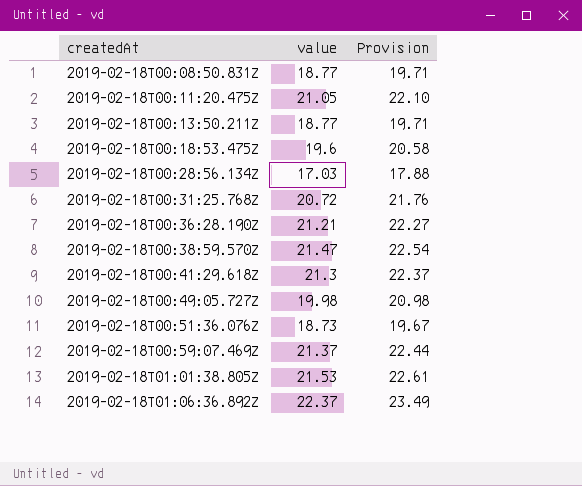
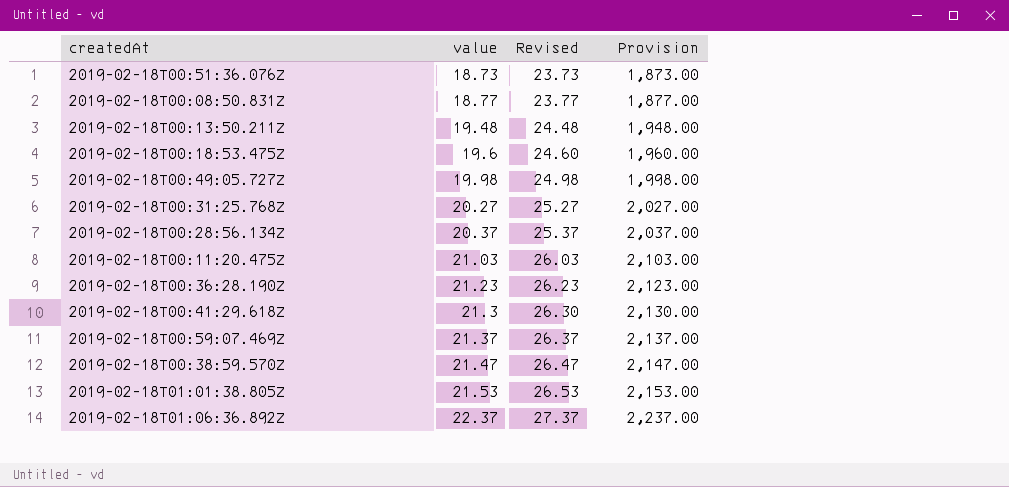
row order: createdAt ascending -> value ascending
column Revised | formula: none -> [value] + 5
column Provision | formula: [value] * 1.05 -> [value] * 100
2019-02-18T00:13:50.211Z | value: 18.77 -> 19.48
2019-02-18T00:31:25.768Z | value: 20.72 -> 20.27
2019-02-18T00:28:56.134Z | value: 17.03 -> 20.37
2019-02-18T00:11:20.475Z | value: 21.05 -> 21.03
2019-02-18T00:36:28.190Z | value: 21.21 -> 21.23

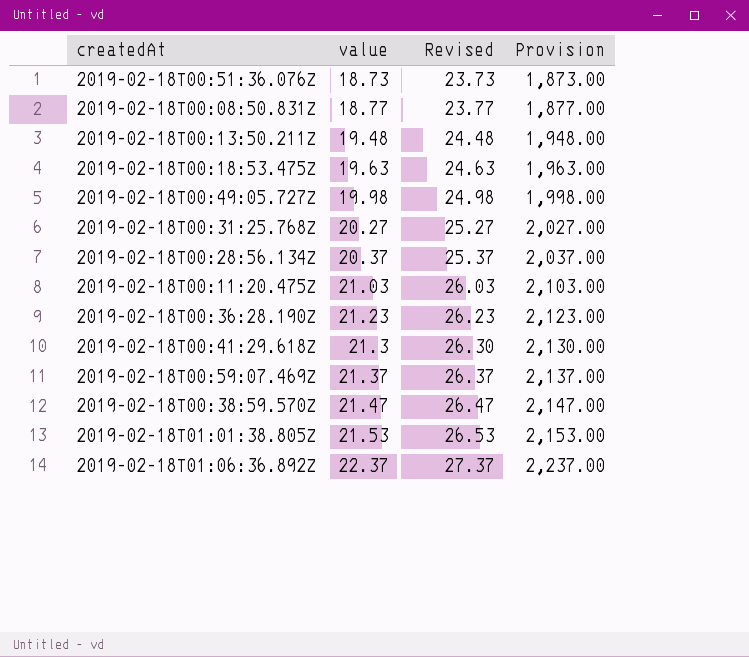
2019-02-18T00:18:53.475Z | value: 19.6 -> 19.63
2019-02-18T00:18:53.475Z | Revised: 24.60 -> 24.63
2019-02-18T00:18:53.475Z | Provision: 1,960.00 -> 1,963.00

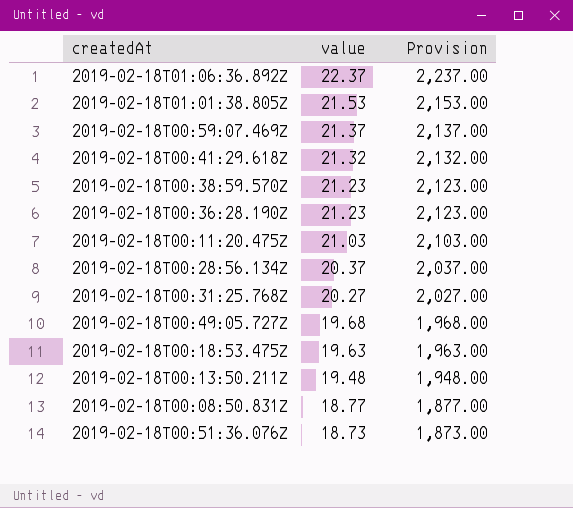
row order: value ascending -> value descending
column Revised | formula: [value] + 5 -> none
2019-02-18T00:41:29.618Z | value: 21.3 -> 21.32
2019-02-18T00:41:29.618Z | Provision: 2,130.00 -> 2,132.00
2019-02-18T00:38:59.570Z | value: 21.47 -> 21.23
2019-02-18T00:38:59.570Z | Provision: 2,147.00 -> 2,123.00
2019-02-18T00:49:05.727Z | value: 19.98 -> 19.68
2019-02-18T00:49:05.727Z | Provision: 1,998.00 -> 1,968.00

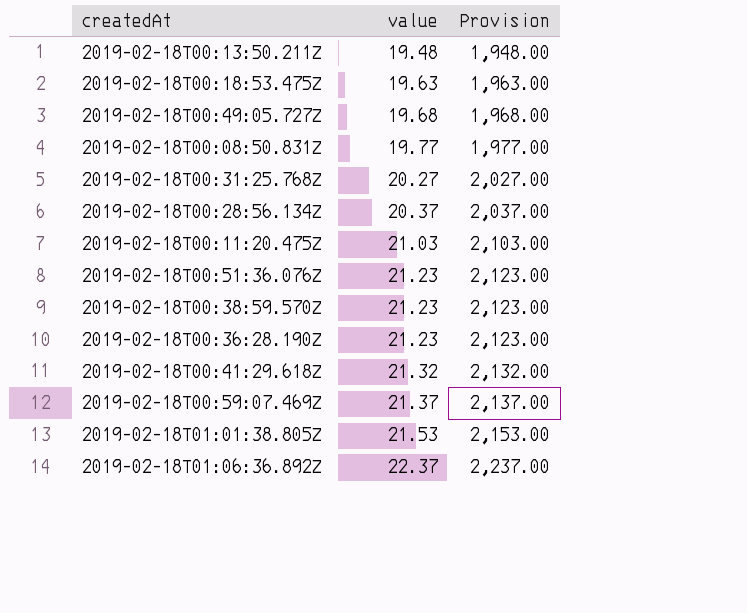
row order: value descending -> value ascending
2019-02-18T00:08:50.831Z | value: 18.77 -> 19.77
2019-02-18T00:08:50.831Z | Provision: 1,877.00 -> 1,977.00
2019-02-18T00:51:36.076Z | value: 18.73 -> 21.23
2019-02-18T00:51:36.076Z | Provision: 1,873.00 -> 2,123.00

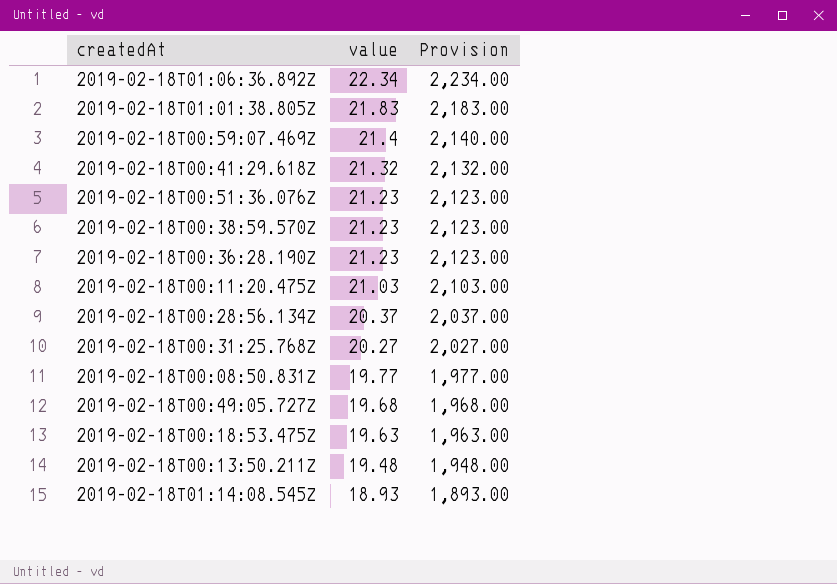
row order: value ascending -> value descending
2019-02-18T01:06:36.892Z | value: 22.37 -> 22.34
2019-02-18T01:06:36.892Z | Provision: 2,237.00 -> 2,234.00
2019-02-18T01:01:38.805Z | value: 21.53 -> 21.83
2019-02-18T01:01:38.805Z | Provision: 2,153.00 -> 2,183.00
2019-02-18T00:59:07.469Z | value: 21.37 -> 21.4
2019-02-18T00:59:07.469Z | Provision: 2,137.00 -> 2,140.00
row 2019-02-18T01:14:08.545Z: none -> 18.93 | 1,893.00

